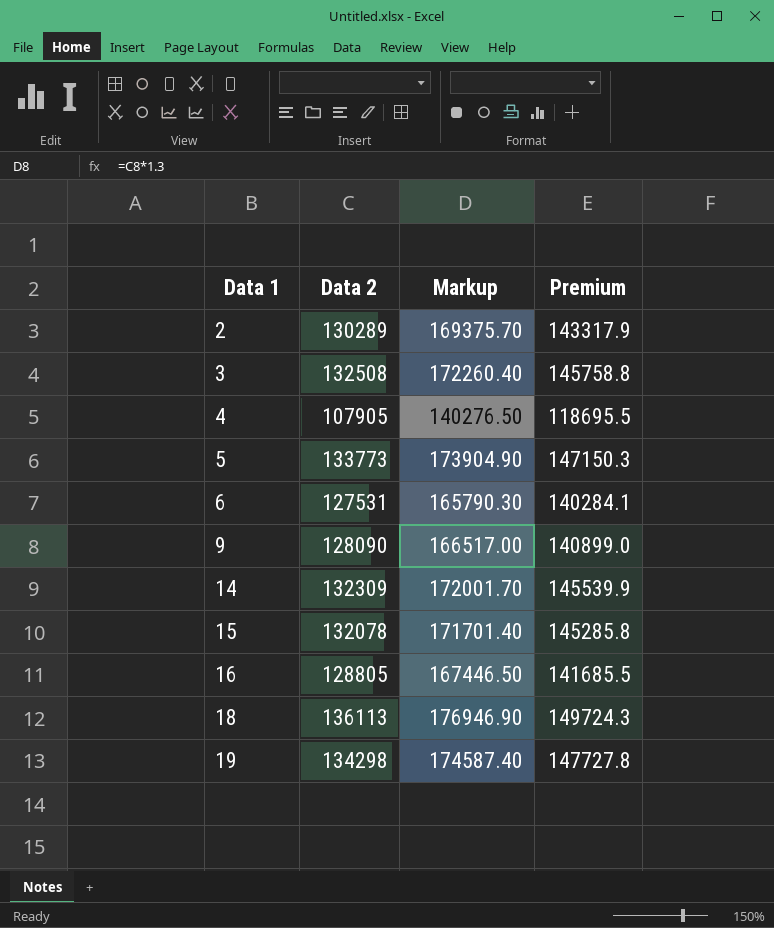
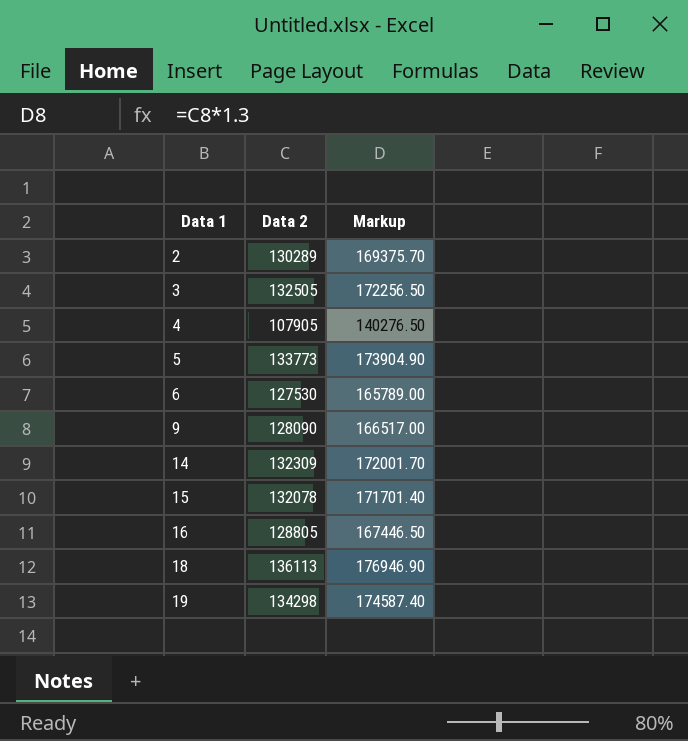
column Premium | formula: [Data 2] * 1.1 -> none
3 | Data 2: 132508 -> 132505
3 | Markup: 172260.40 -> 172256.50
6 | Data 2: 127531 -> 127530
6 | Markup: 165790.30 -> 165789.00

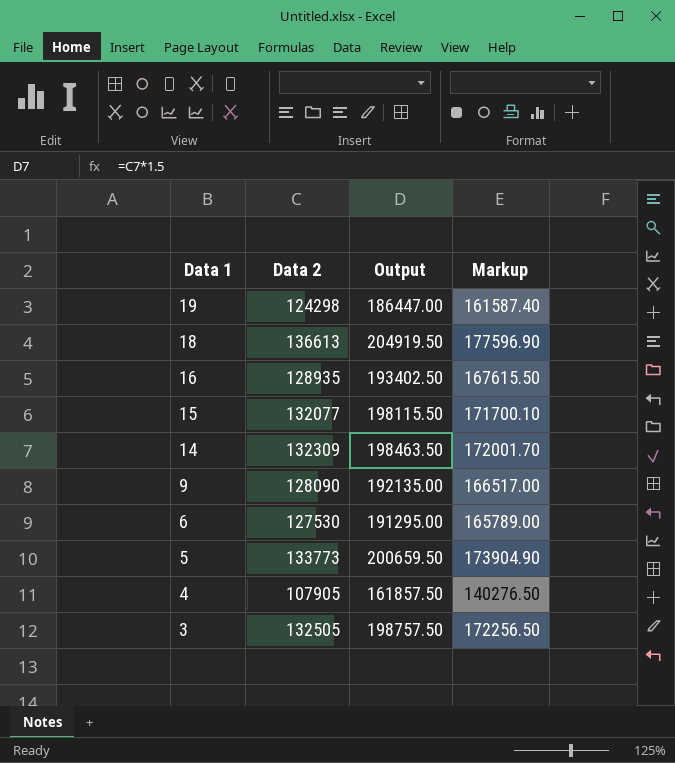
row order: Data 1 ascending -> Data 1 descending
column Output | formula: none -> [Data 2] * 1.5
row 2: 130289 | 169375.70 -> none
19 | Data 2: 134298 -> 124298
19 | Markup: 174587.40 -> 161587.40
18 | Data 2: 136113 -> 136613
18 | Markup: 176946.90 -> 177596.90
16 | Data 2: 128805 -> 128935
16 | Markup: 167446.50 -> 167615.50
15 | Data 2: 132078 -> 132077
15 | Markup: 171701.40 -> 171700.10

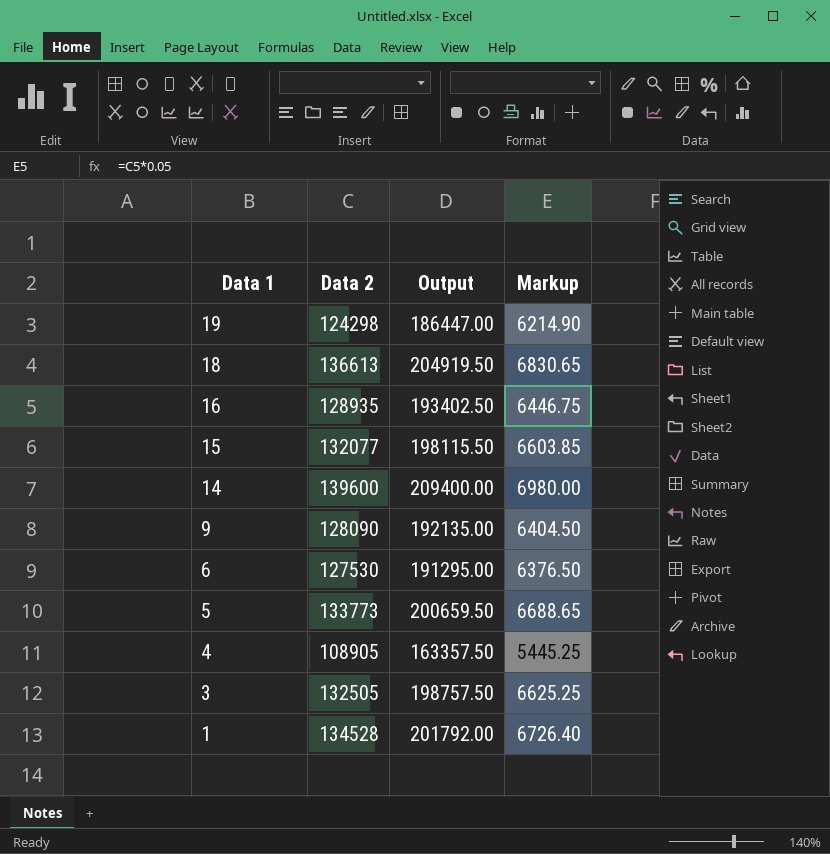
column Markup | formula: [Data 2] * 1.3 -> [Data 2] * 0.05
14 | Data 2: 132309 -> 139600
14 | Output: 198463.50 -> 209400.00
4 | Data 2: 107905 -> 108905
4 | Output: 161857.50 -> 163357.50
row 1: none -> 134528 | 201792.00 | 6726.40

